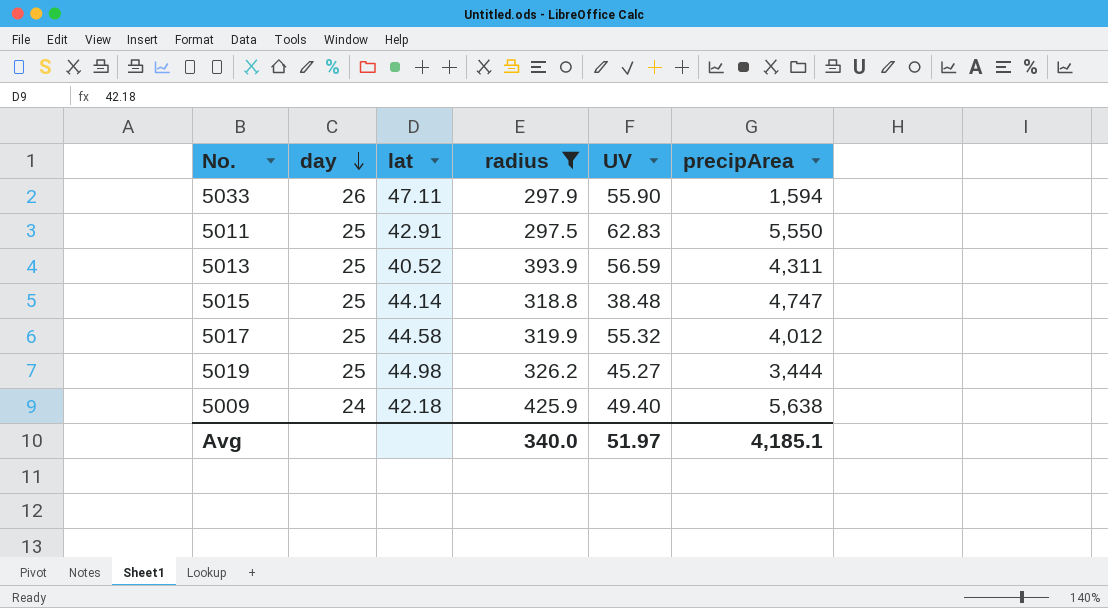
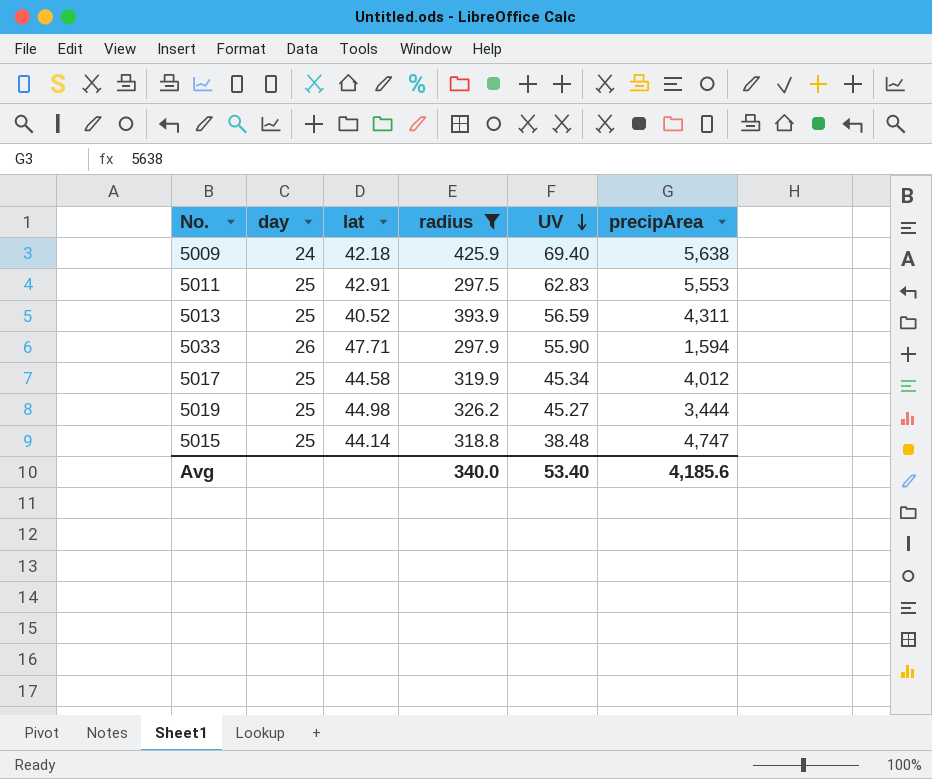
row order: day descending -> UV descending
5009 | UV: 49.40 -> 69.40
5011 | precipArea: 5,550 -> 5,553
5033 | lat: 47.11 -> 47.71
5017 | UV: 55.32 -> 45.34
Avg | UV: 51.97 -> 53.40
Avg | precipArea: 4,185.1 -> 4,185.6

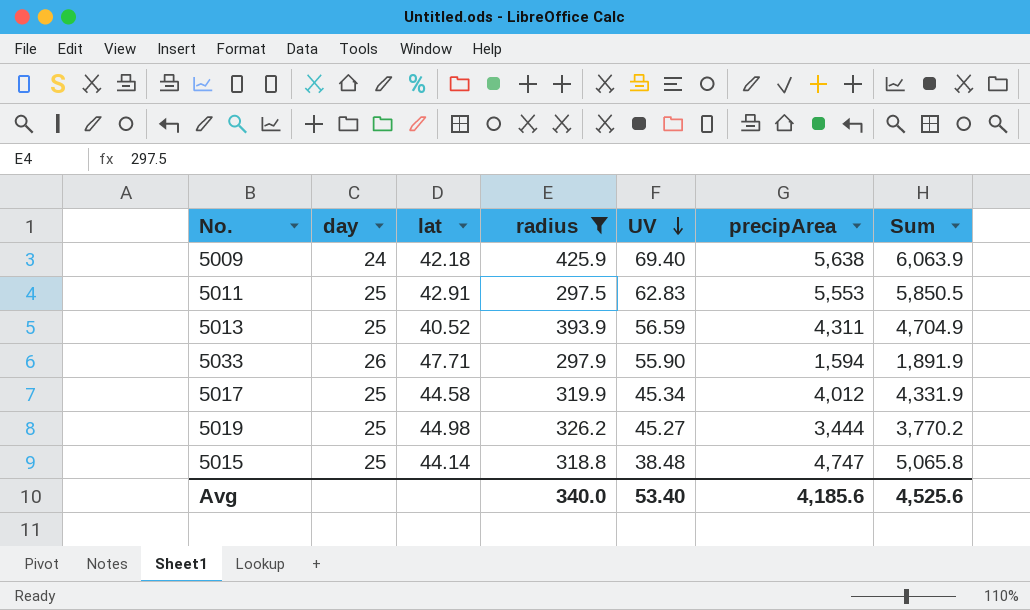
column Sum | formula: none -> [radius] + [precipArea]

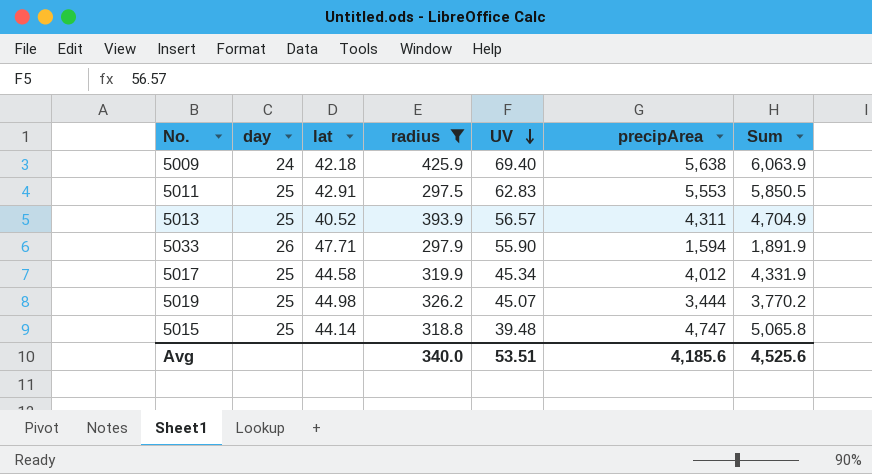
5013 | UV: 56.59 -> 56.57
5019 | UV: 45.27 -> 45.07
5015 | UV: 38.48 -> 39.48
Avg | UV: 53.40 -> 53.51

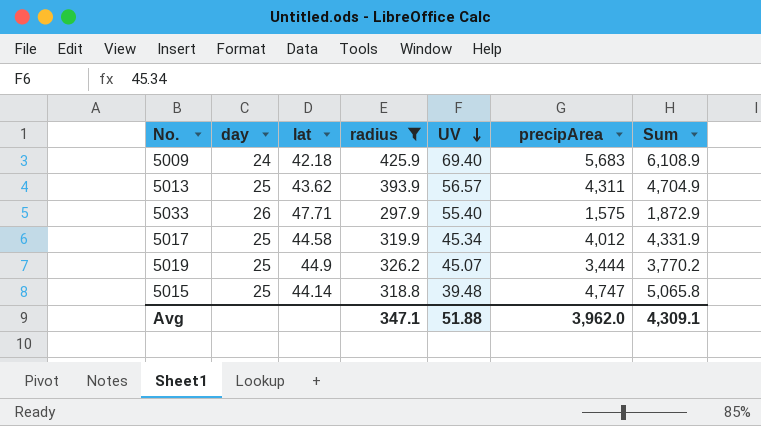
row 5011: 25 | 42.91 | 297.5 | 62.83 | 5,553 | 5,850.5 -> none
5009 | precipArea: 5,638 -> 5,683
5009 | Sum: 6,063.9 -> 6,108.9
5013 | lat: 40.52 -> 43.62
5033 | UV: 55.90 -> 55.40
5033 | precipArea: 1,594 -> 1,575
5033 | Sum: 1,891.9 -> 1,872.9
5019 | lat: 44.98 -> 44.9
Avg | radius: 340.0 -> 347.1
Avg | UV: 53.51 -> 51.88
Avg | precipArea: 4,185.6 -> 3,962.0
Avg | Sum: 4,525.6 -> 4,309.1

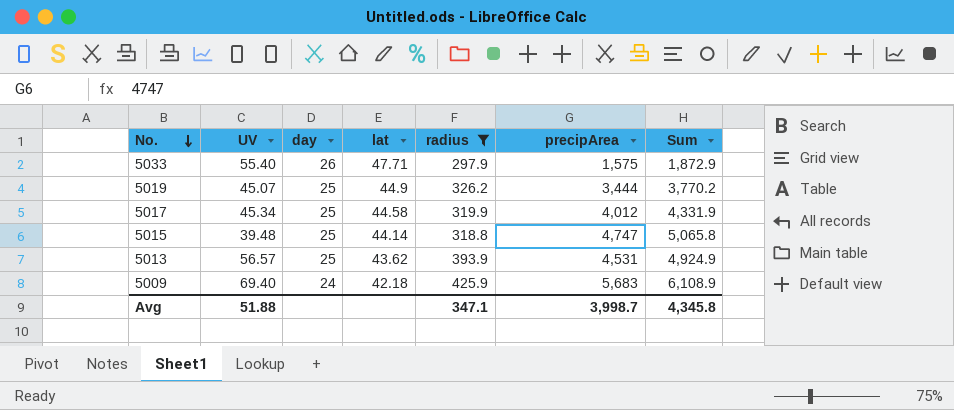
row order: UV descending -> No. descending
column UV | position: 5 -> 2
5013 | precipArea: 4,311 -> 4,531
5013 | Sum: 4,704.9 -> 4,924.9
Avg | precipArea: 3,962.0 -> 3,998.7
Avg | Sum: 4,309.1 -> 4,345.8

